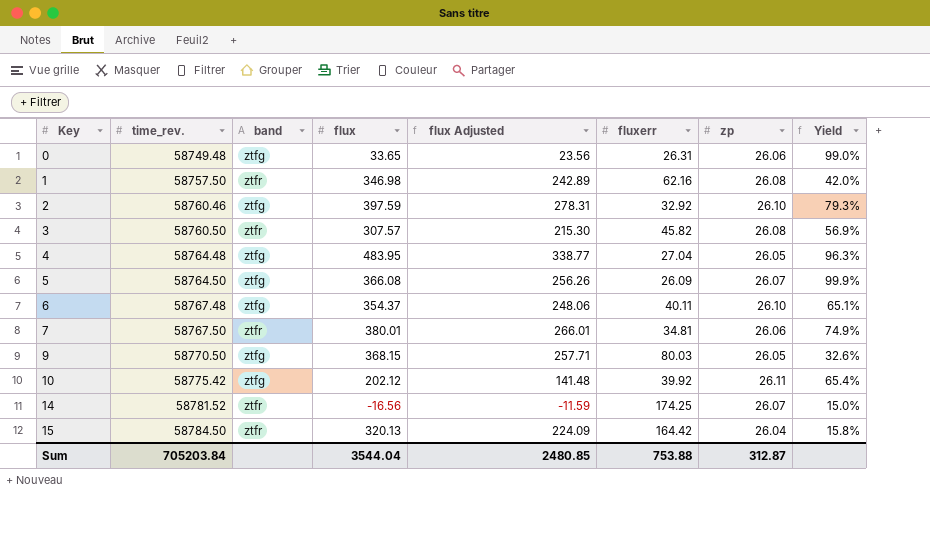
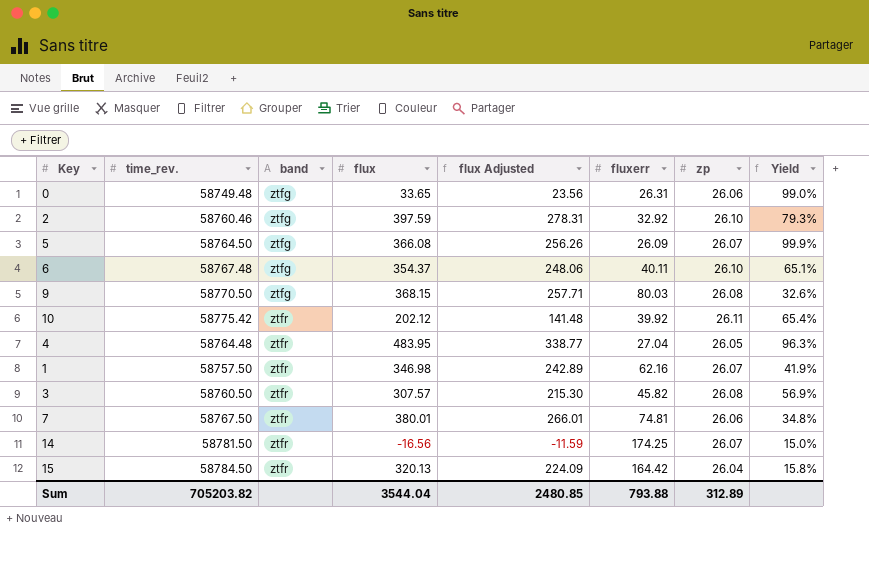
row order: Key ascending -> band ascending
9 | zp: 26.05 -> 26.08
10 | band: ztfg -> ztfr
4 | band: ztfg -> ztfr
1 | zp: 26.08 -> 26.07
1 | Yield: 42.0% -> 41.9%
7 | fluxerr: 34.81 -> 74.81
7 | Yield: 74.9% -> 34.8%
14 | time_rev.: 58781.52 -> 58781.50
Sum | time_rev.: 705203.84 -> 705203.82
Sum | fluxerr: 753.88 -> 793.88
Sum | zp: 312.87 -> 312.89

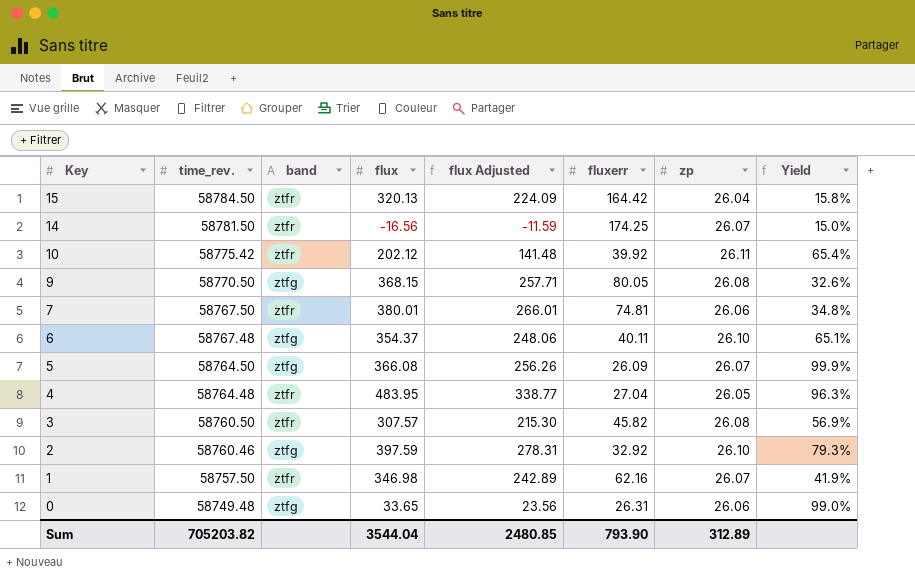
row order: band ascending -> Key descending
9 | fluxerr: 80.03 -> 80.05
Sum | fluxerr: 793.88 -> 793.90

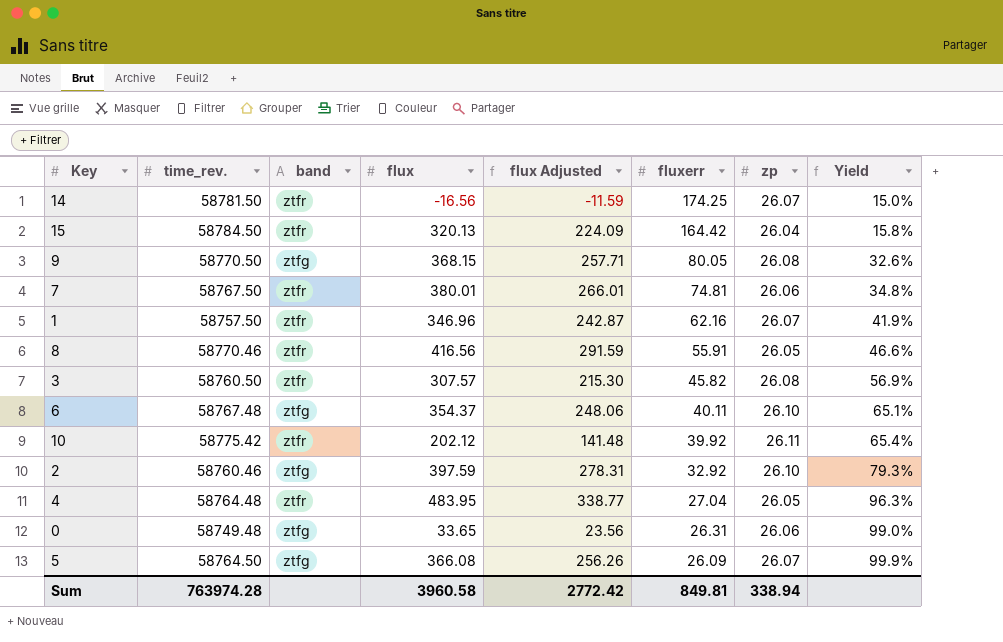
row order: Key descending -> fluxerr descending
1 | flux: 346.98 -> 346.96
1 | flux Adjusted: 242.89 -> 242.87
row 8: none -> 58770.46 | ztfr | 416.56 | 291.59 | 55.91 | 26.05 | 46.6%
Sum | time_rev.: 705203.82 -> 763974.28
Sum | flux: 3544.04 -> 3960.58
Sum | flux Adjusted: 2480.85 -> 2772.42
Sum | fluxerr: 793.90 -> 849.81
Sum | zp: 312.89 -> 338.94

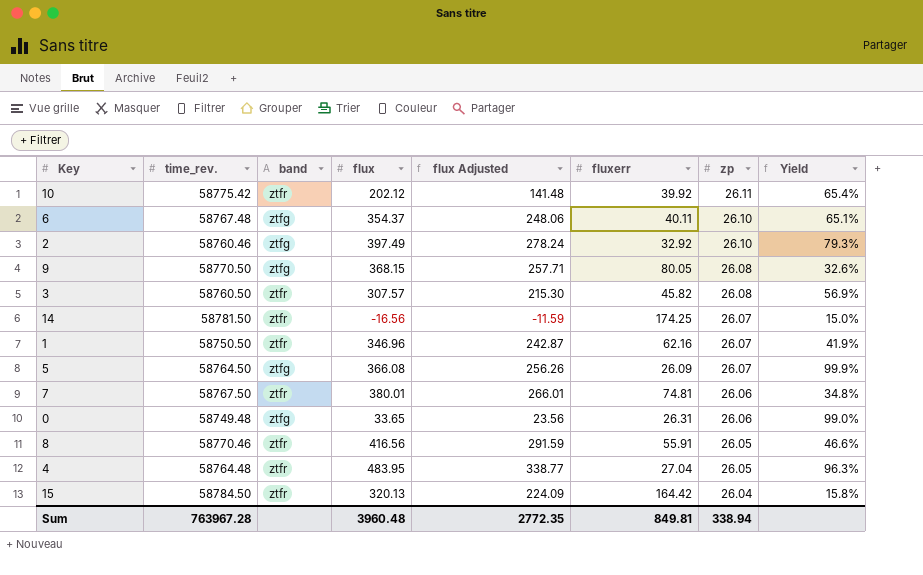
row order: fluxerr descending -> zp descending
2 | flux: 397.59 -> 397.49
2 | flux Adjusted: 278.31 -> 278.24
1 | time_rev.: 58757.50 -> 58750.50
Sum | time_rev.: 763974.28 -> 763967.28
Sum | flux: 3960.58 -> 3960.48
Sum | flux Adjusted: 2772.42 -> 2772.35

